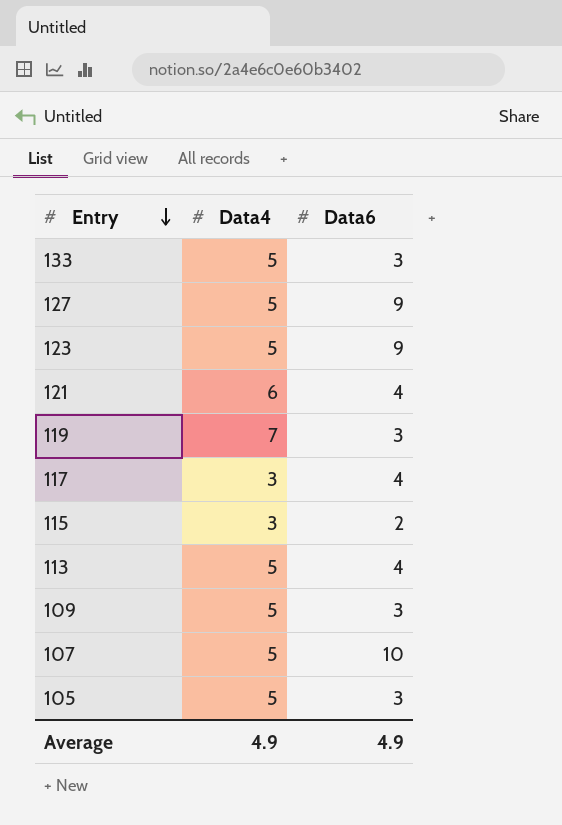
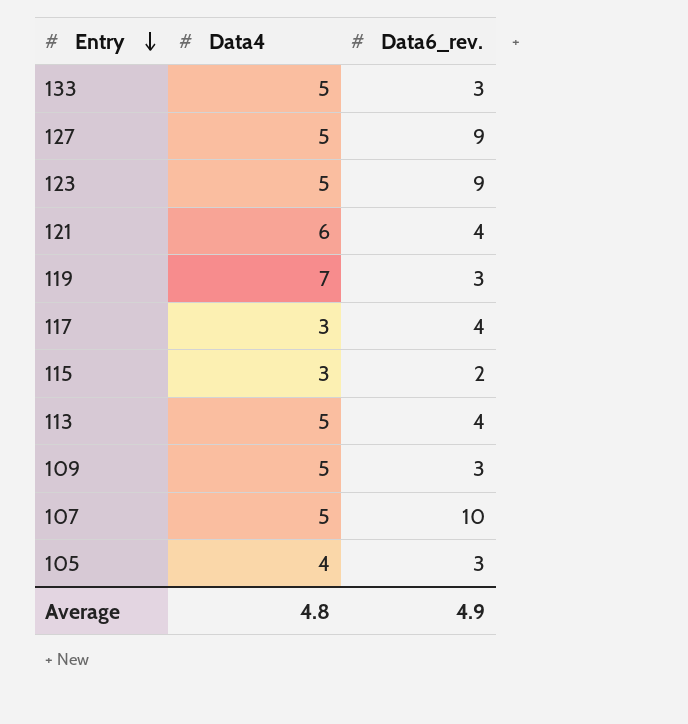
column name: Data6 -> Data6_rev.
105 | Data4: 5 -> 4
Average | Data4: 4.9 -> 4.8

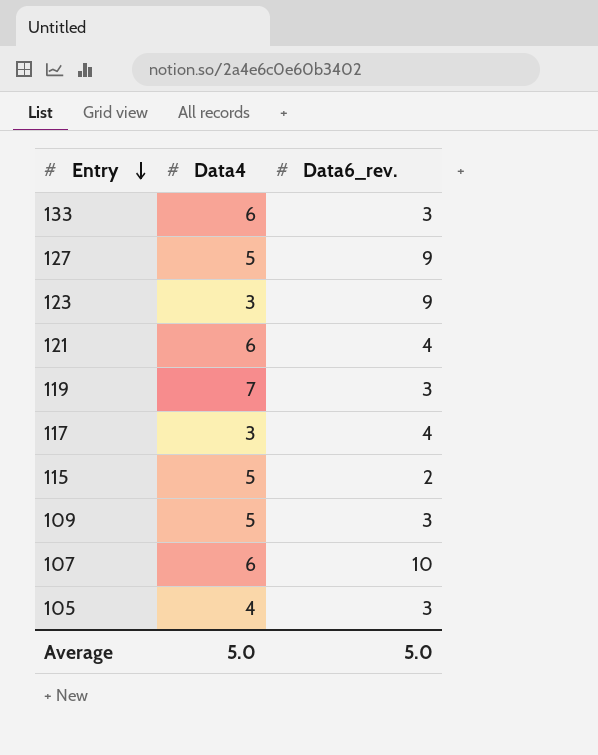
row 113: 5 | 4 -> none
133 | Data4: 5 -> 6
123 | Data4: 5 -> 3
115 | Data4: 3 -> 5
107 | Data4: 5 -> 6
Average | Data4: 4.8 -> 5.0
Average | Data6_rev.: 4.9 -> 5.0

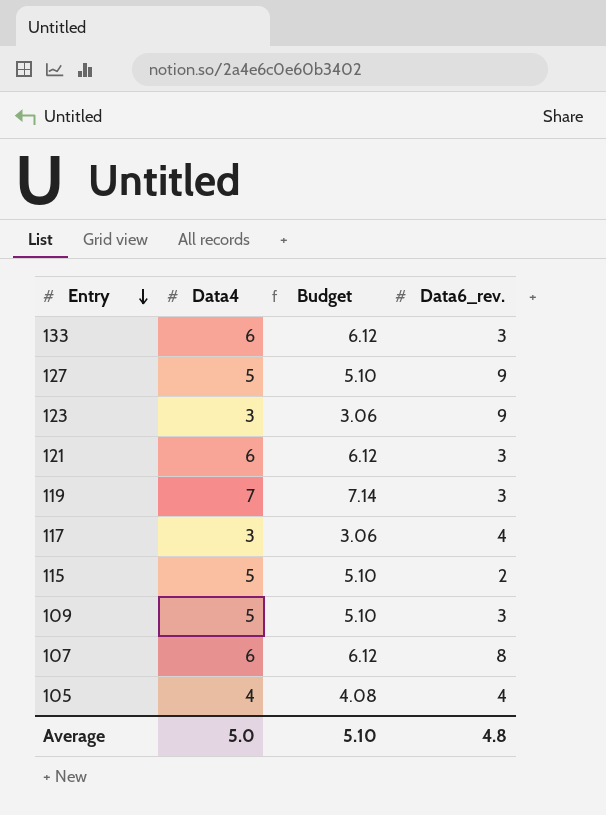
column Budget | formula: none -> [Data4] * 1.02
121 | Data6_rev.: 4 -> 3
107 | Data6_rev.: 10 -> 8
105 | Data6_rev.: 3 -> 4
Average | Data6_rev.: 5.0 -> 4.8

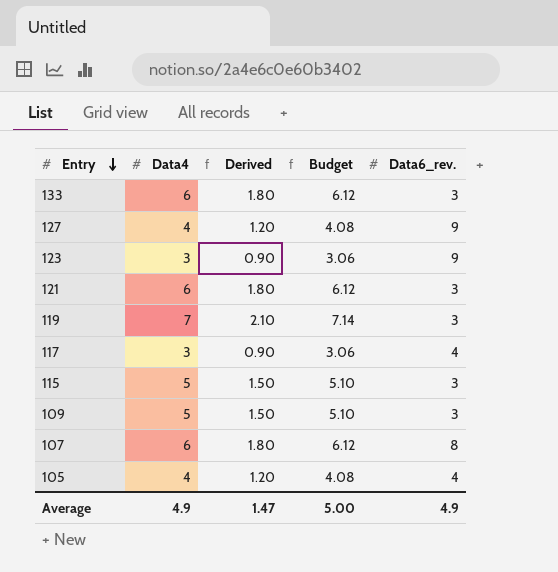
column Derived | formula: none -> [Data4] * 0.3
127 | Data4: 5 -> 4
127 | Budget: 5.10 -> 4.08
115 | Data6_rev.: 2 -> 3
Average | Data4: 5.0 -> 4.9
Average | Budget: 5.10 -> 5.00
Average | Data6_rev.: 4.8 -> 4.9

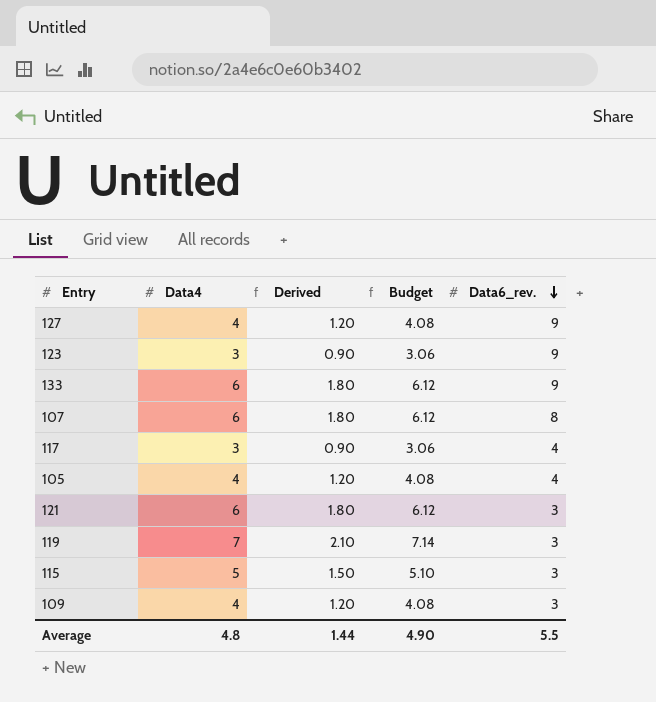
row order: Entry descending -> Data6_rev. descending
133 | Data6_rev.: 3 -> 9
109 | Data4: 5 -> 4
109 | Derived: 1.50 -> 1.20
109 | Budget: 5.10 -> 4.08
Average | Data4: 4.9 -> 4.8
Average | Derived: 1.47 -> 1.44
Average | Budget: 5.00 -> 4.90
Average | Data6_rev.: 4.9 -> 5.5

